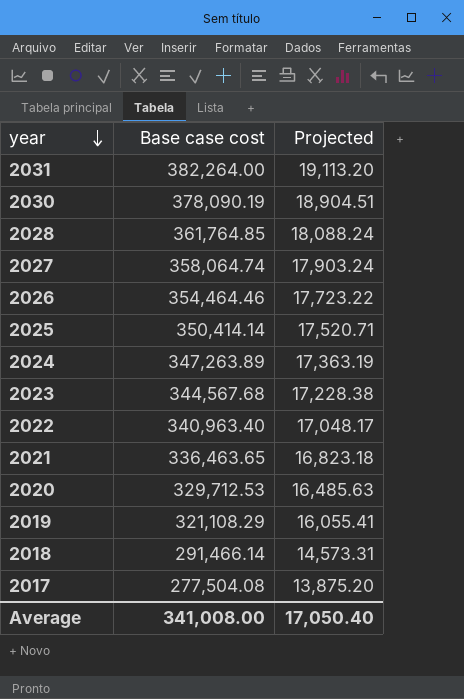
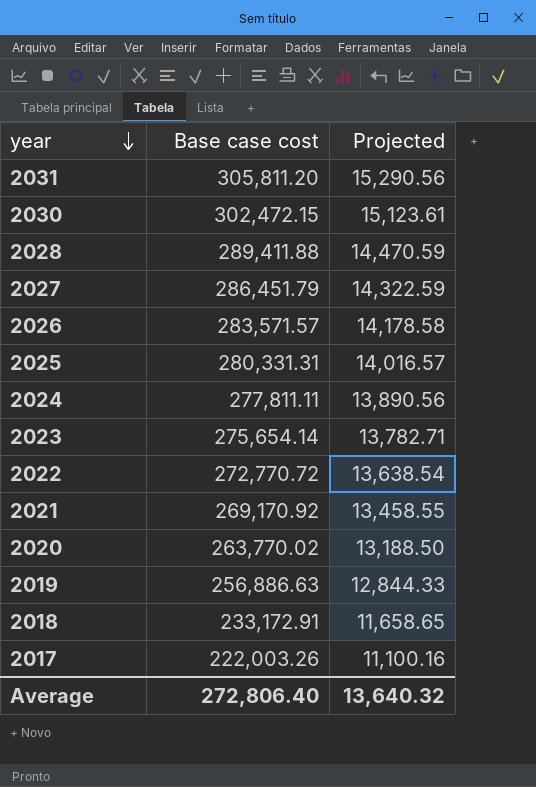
2031 | Base case cost: 382,264.00 -> 305,811.20
2031 | Projected: 19,113.20 -> 15,290.56
2030 | Base case cost: 378,090.19 -> 302,472.15
2030 | Projected: 18,904.51 -> 15,123.61
2028 | Base case cost: 361,764.85 -> 289,411.88
2028 | Projected: 18,088.24 -> 14,470.59
2027 | Base case cost: 358,064.74 -> 286,451.79
2027 | Projected: 17,903.24 -> 14,322.59
2026 | Base case cost: 354,464.46 -> 283,571.57
2026 | Projected: 17,723.22 -> 14,178.58
2025 | Base case cost: 350,414.14 -> 280,331.31
2025 | Projected: 17,520.71 -> 14,016.57
2024 | Base case cost: 347,263.89 -> 277,811.11
2024 | Projected: 17,363.19 -> 13,890.56
2023 | Base case cost: 344,567.68 -> 275,654.14
2023 | Projected: 17,228.38 -> 13,782.71
2022 | Base case cost: 340,963.40 -> 272,770.72
2022 | Projected: 17,048.17 -> 13,638.54
2021 | Base case cost: 336,463.65 -> 269,170.92
2021 | Projected: 16,823.18 -> 13,458.55
2020 | Base case cost: 329,712.53 -> 263,770.02
2020 | Projected: 16,485.63 -> 13,188.50
2019 | Base case cost: 321,108.29 -> 256,886.63
2019 | Projected: 16,055.41 -> 12,844.33
2018 | Base case cost: 291,466.14 -> 233,172.91
2018 | Projected: 14,573.31 -> 11,658.65
2017 | Base case cost: 277,504.08 -> 222,003.26
2017 | Projected: 13,875.20 -> 11,100.16
Average | Base case cost: 341,008.00 -> 272,806.40
Average | Projected: 17,050.40 -> 13,640.32

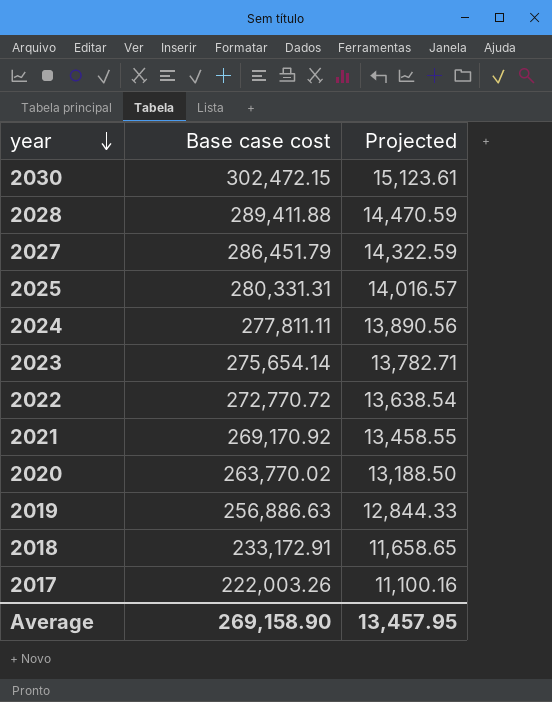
row 2031: 305,811.20 | 15,290.56 -> none
row 2026: 283,571.57 | 14,178.58 -> none
Average | Base case cost: 272,806.40 -> 269,158.90
Average | Projected: 13,640.32 -> 13,457.95

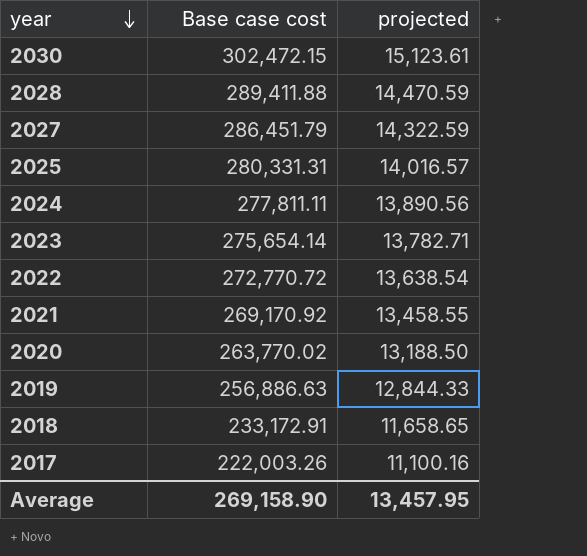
column name: Projected -> projected

